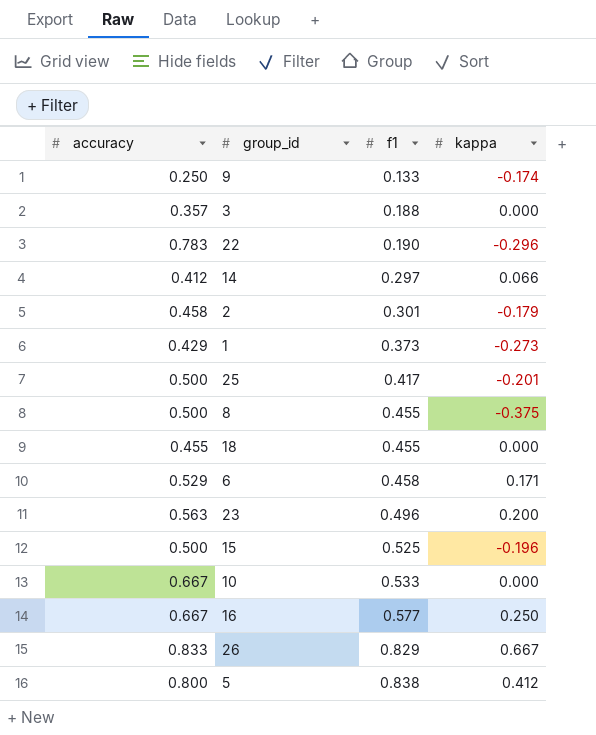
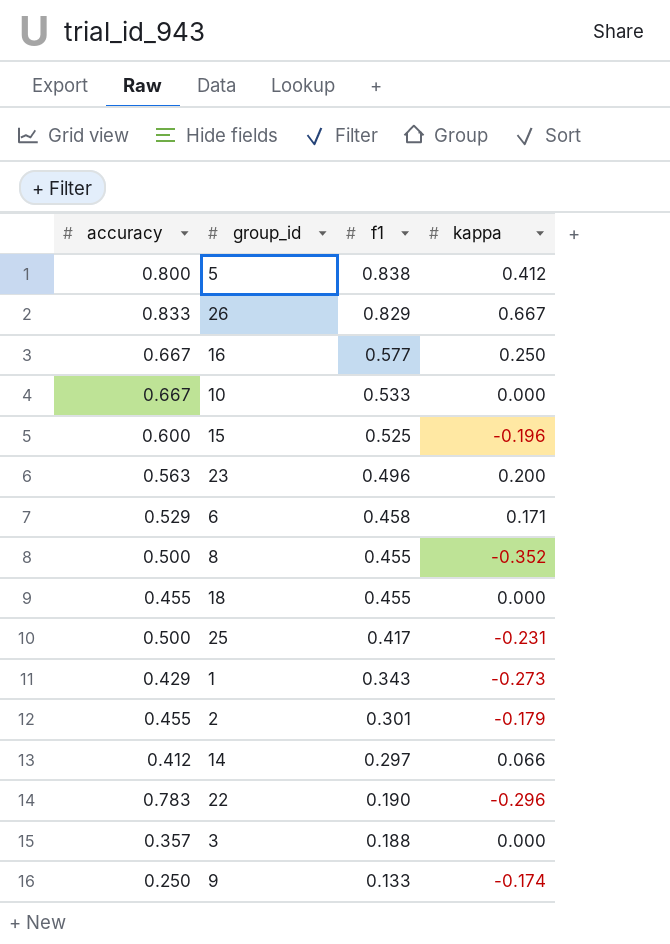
row order: f1 ascending -> f1 descending
15 | accuracy: 0.500 -> 0.600
8 | kappa: -0.375 -> -0.352
25 | kappa: -0.201 -> -0.231
1 | f1: 0.373 -> 0.343
2 | accuracy: 0.458 -> 0.455

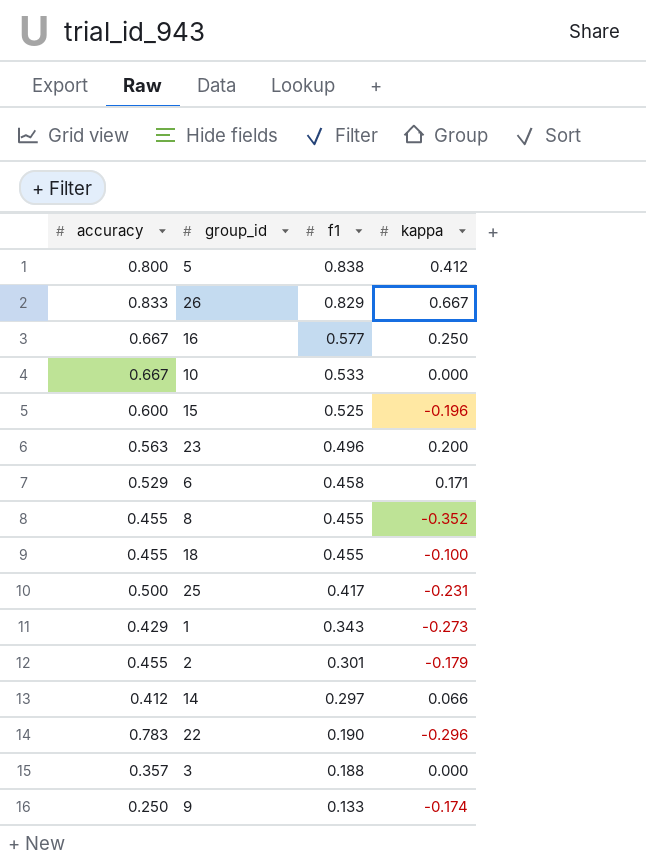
8 | accuracy: 0.500 -> 0.455
18 | kappa: 0.000 -> -0.100

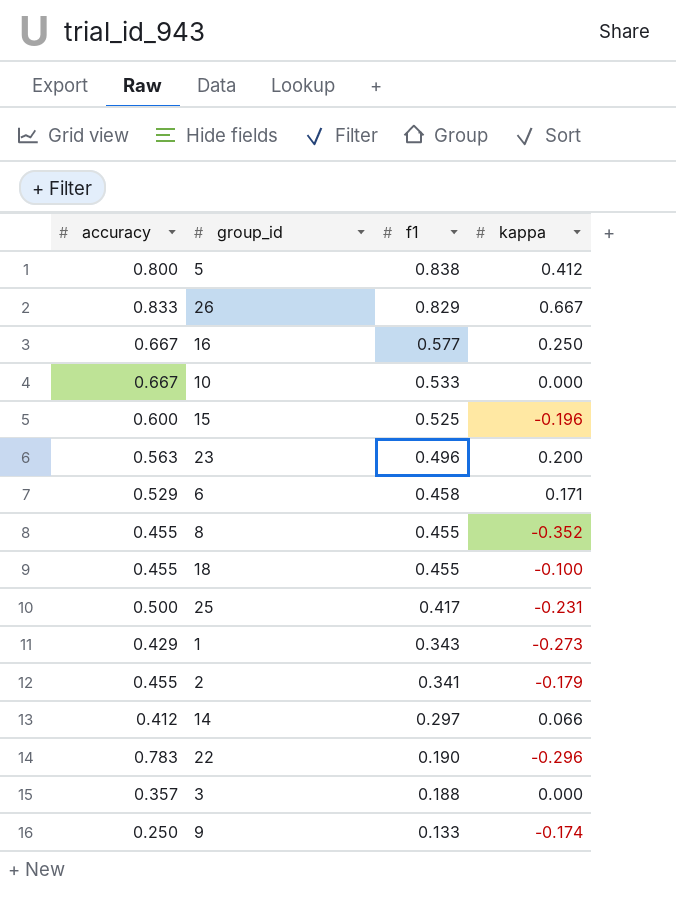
2 | f1: 0.301 -> 0.341

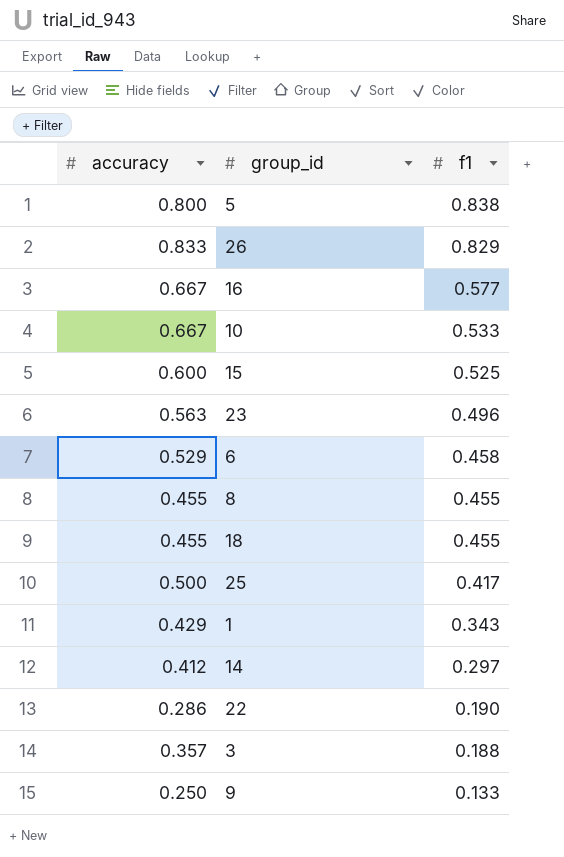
column kappa | position: 4 -> none
row 2: 0.455 | 0.341 | -0.179 -> none
22 | accuracy: 0.783 -> 0.286

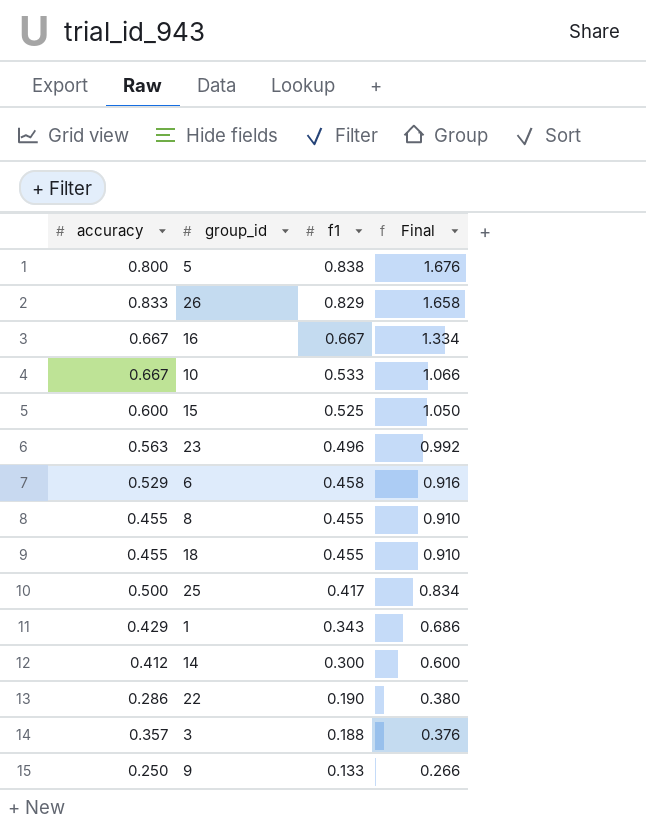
column Final | formula: none -> [f1] * 2
16 | f1: 0.577 -> 0.667
14 | f1: 0.297 -> 0.300

